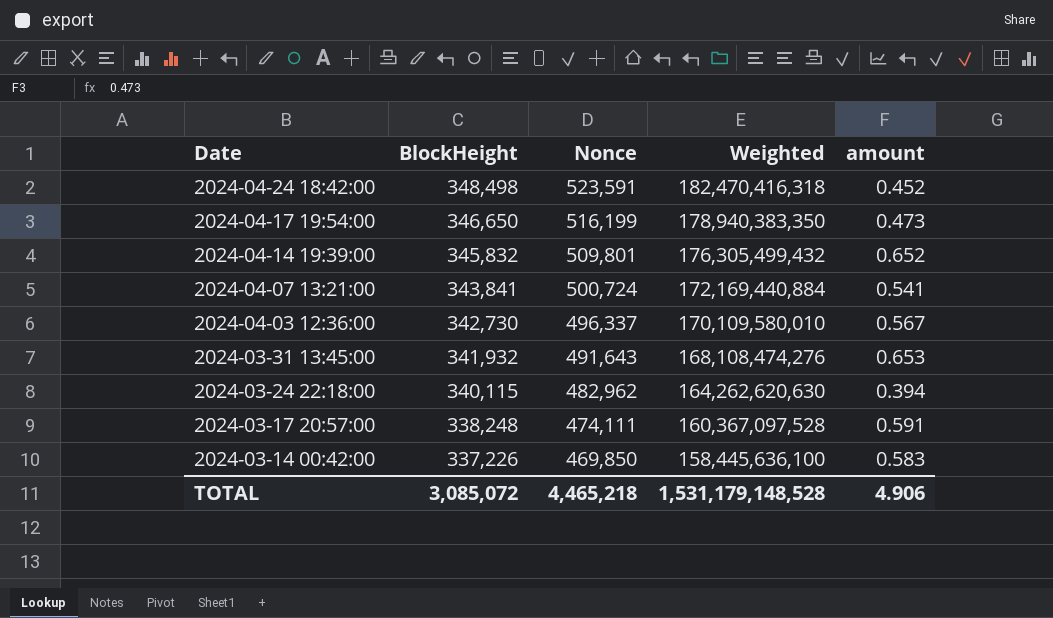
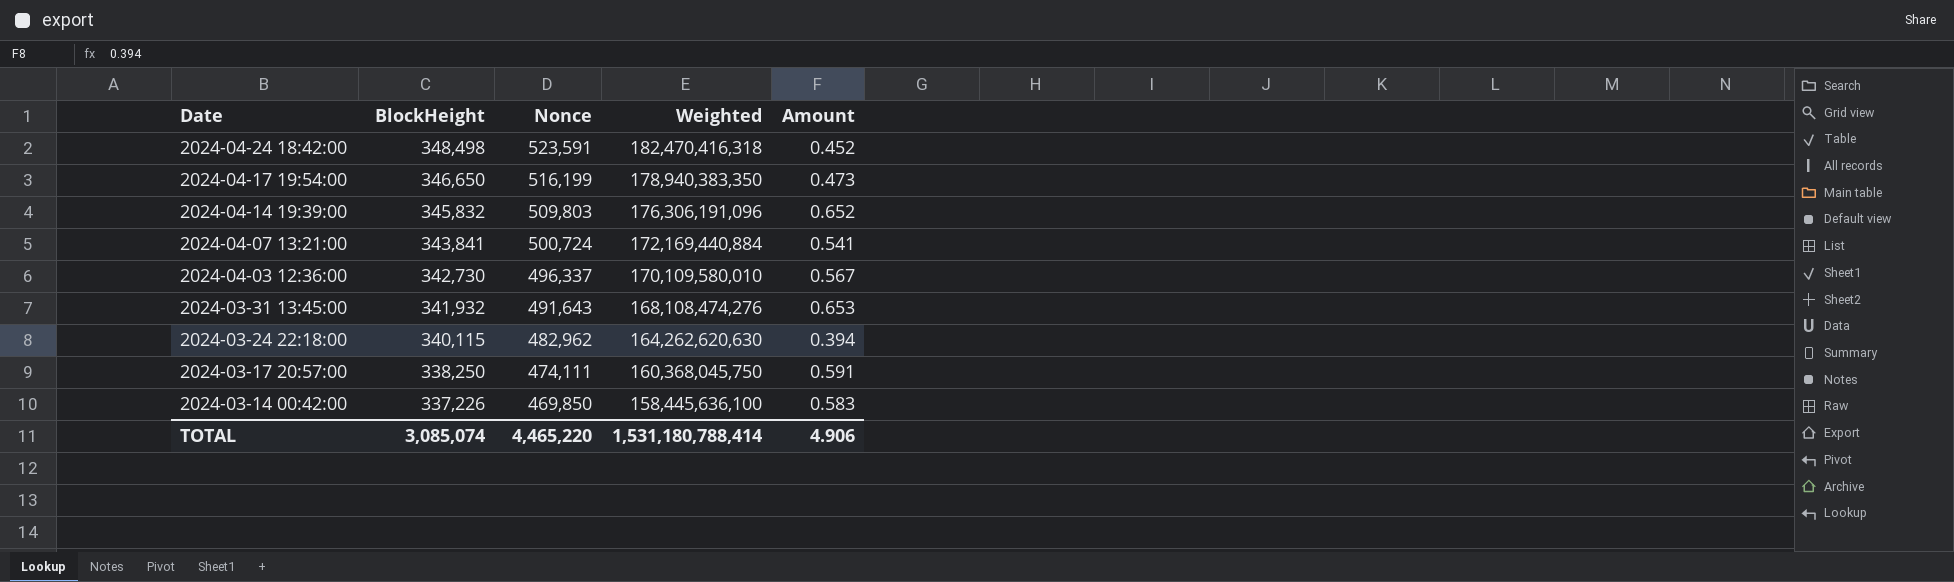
column name: amount -> Amount
2024-04-14 19:39:00 | Nonce: 509,801 -> 509,803
2024-04-14 19:39:00 | Weighted: 176,305,499,432 -> 176,306,191,096
2024-03-17 20:57:00 | BlockHeight: 338,248 -> 338,250
2024-03-17 20:57:00 | Weighted: 160,367,097,528 -> 160,368,045,750
TOTAL | BlockHeight: 3,085,072 -> 3,085,074
TOTAL | Nonce: 4,465,218 -> 4,465,220
TOTAL | Weighted: 1,531,179,148,528 -> 1,531,180,788,414

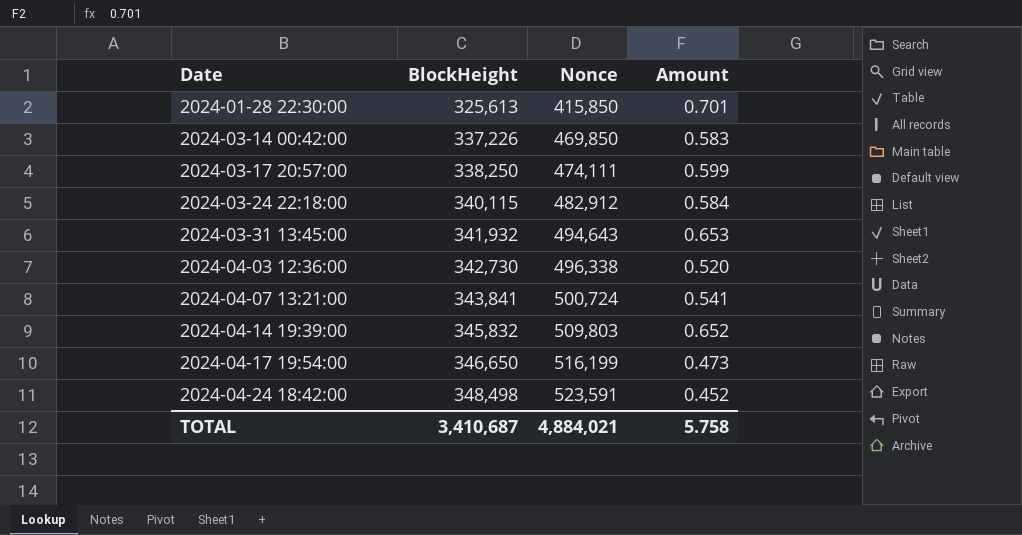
row order: Date descending -> Date ascending
column Weighted | formula: [BlockHeight] * [Nonce] -> none
row 2024-01-28 22:30:00: none -> 325,613 | 415,850 | 0.701
2024-03-17 20:57:00 | Amount: 0.591 -> 0.599
2024-03-24 22:18:00 | Nonce: 482,962 -> 482,912
2024-03-24 22:18:00 | Amount: 0.394 -> 0.584
2024-03-31 13:45:00 | Nonce: 491,643 -> 494,643
2024-04-03 12:36:00 | Nonce: 496,337 -> 496,338
2024-04-03 12:36:00 | Amount: 0.567 -> 0.520
TOTAL | BlockHeight: 3,085,074 -> 3,410,687
TOTAL | Nonce: 4,465,220 -> 4,884,021
TOTAL | Amount: 4.906 -> 5.758

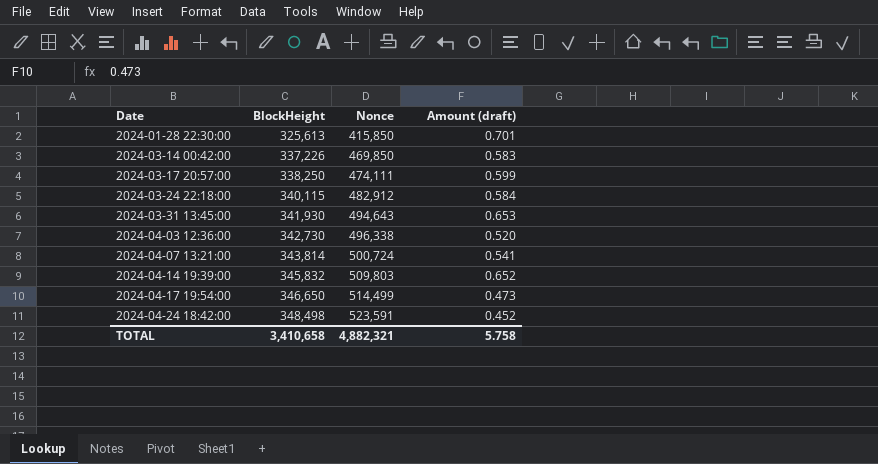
column name: Amount -> Amount (draft)
2024-03-31 13:45:00 | BlockHeight: 341,932 -> 341,930
2024-04-07 13:21:00 | BlockHeight: 343,841 -> 343,814
2024-04-17 19:54:00 | Nonce: 516,199 -> 514,499
TOTAL | BlockHeight: 3,410,687 -> 3,410,658
TOTAL | Nonce: 4,884,021 -> 4,882,321

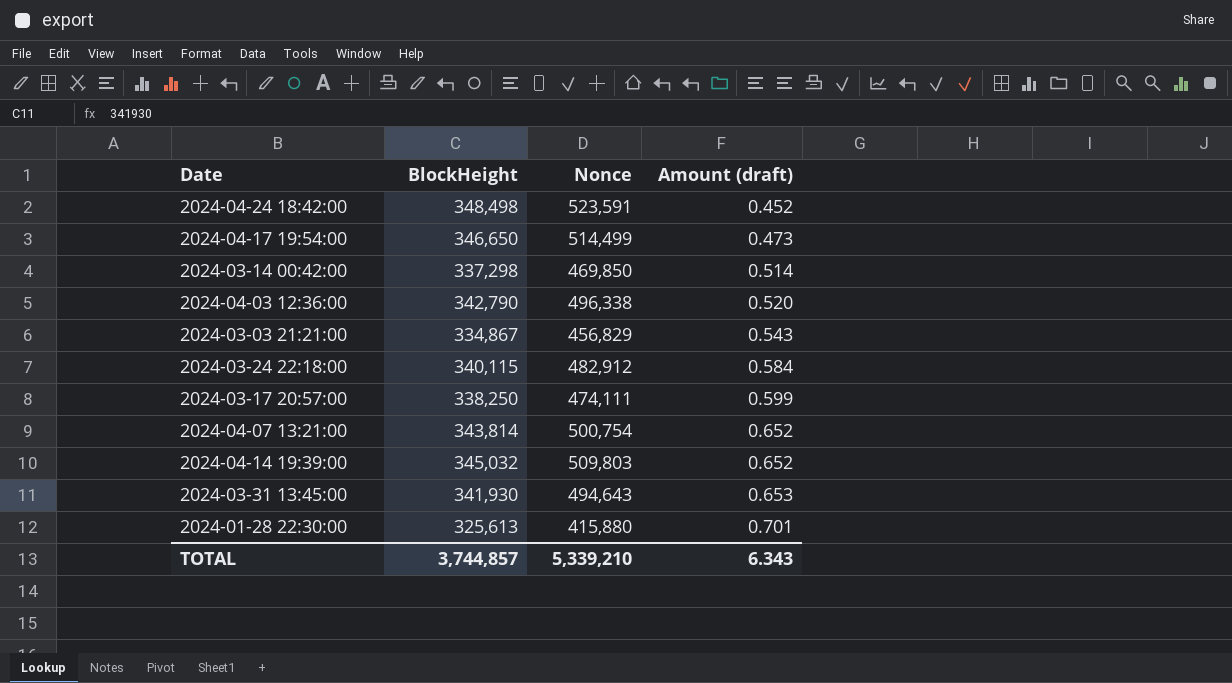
row order: Date ascending -> Amount (draft) ascending
2024-03-14 00:42:00 | BlockHeight: 337,226 -> 337,298
2024-03-14 00:42:00 | Amount (draft): 0.583 -> 0.514
2024-04-03 12:36:00 | BlockHeight: 342,730 -> 342,790
row 2024-03-03 21:21:00: none -> 334,867 | 456,829 | 0.543
2024-04-07 13:21:00 | Nonce: 500,724 -> 500,754
2024-04-07 13:21:00 | Amount (draft): 0.541 -> 0.652
2024-04-14 19:39:00 | BlockHeight: 345,832 -> 345,032
2024-01-28 22:30:00 | Nonce: 415,850 -> 415,880
TOTAL | BlockHeight: 3,410,658 -> 3,744,857
TOTAL | Nonce: 4,882,321 -> 5,339,210
TOTAL | Amount (draft): 5.758 -> 6.343

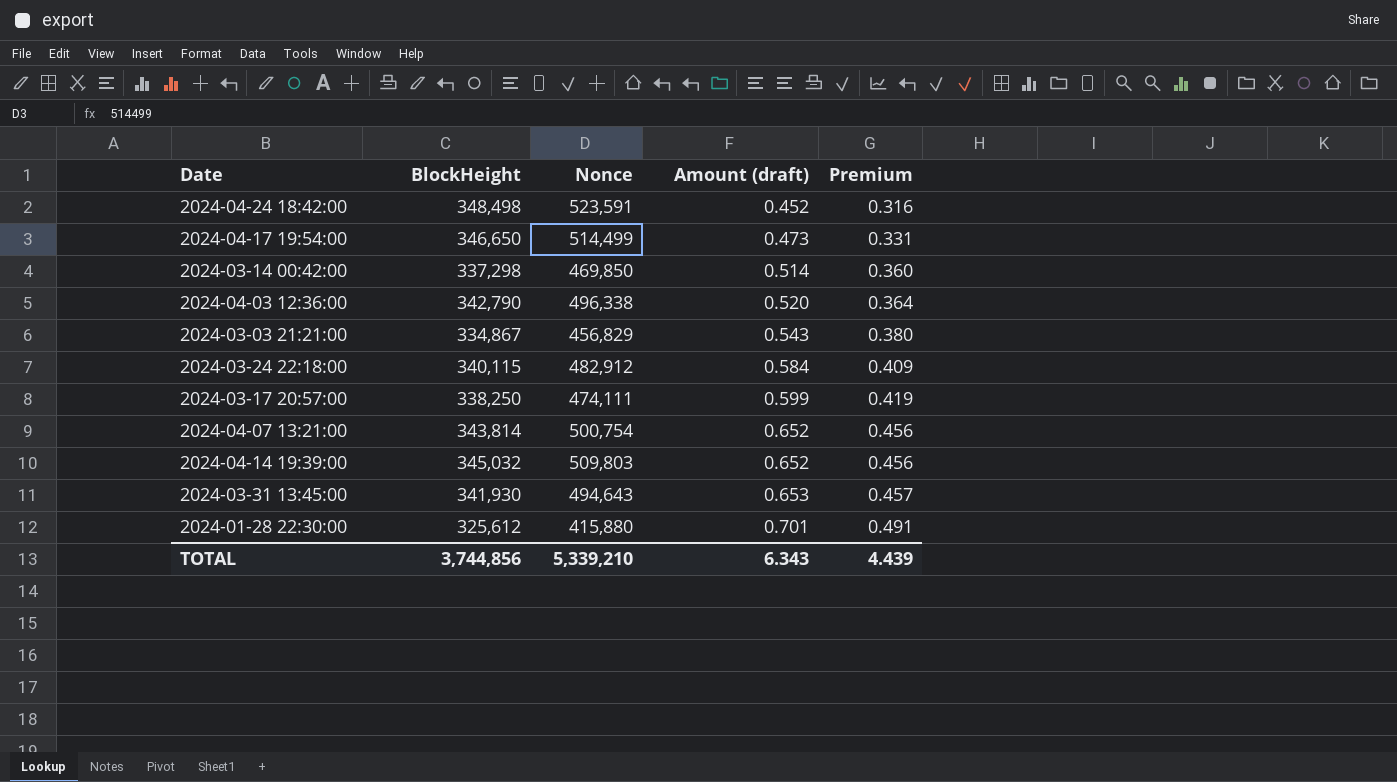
column Premium | formula: none -> [Amount (draft)] * 0.7
2024-01-28 22:30:00 | BlockHeight: 325,613 -> 325,612
TOTAL | BlockHeight: 3,744,857 -> 3,744,856

